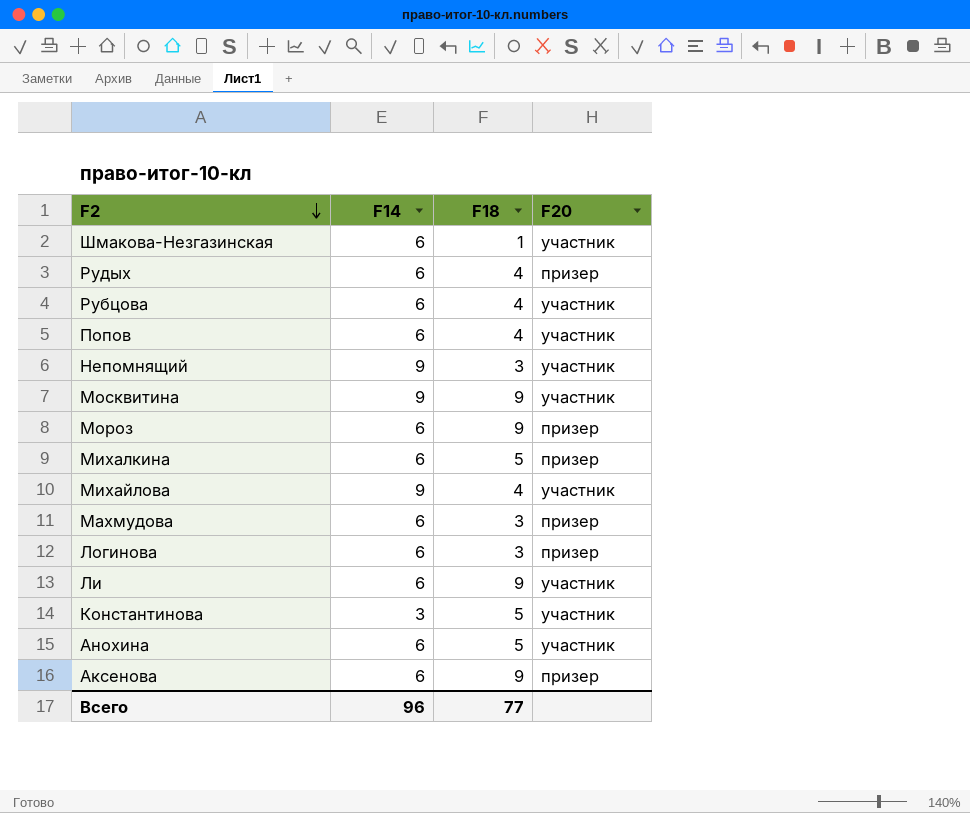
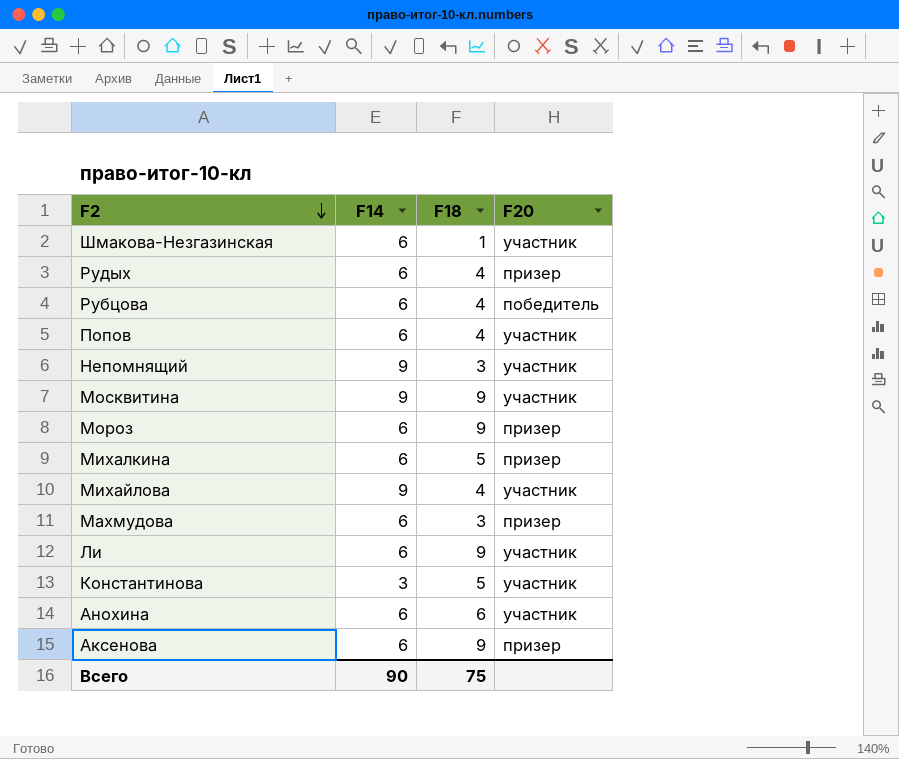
row Логинова: 6 | 3 | призер -> none
Рубцова | F20: участник -> победитель
Анохина | F18: 5 -> 6
Всего | F14: 96 -> 90
Всего | F18: 77 -> 75

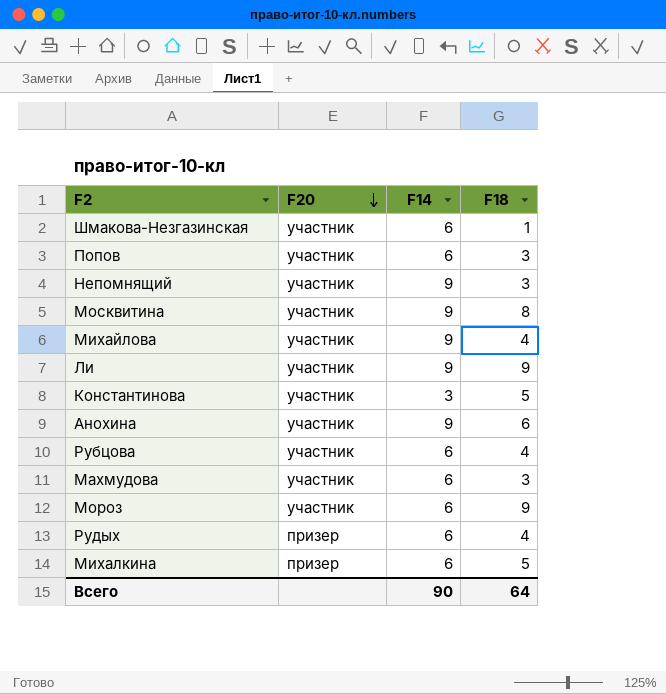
row order: F2 descending -> F20 descending
column F20 | position: 4 -> 2
row Аксенова: 6 | 9 | призер -> none
Попов | F18: 4 -> 3
Москвитина | F18: 9 -> 8
Ли | F14: 6 -> 9
Анохина | F14: 6 -> 9
Рубцова | F20: победитель -> участник
Махмудова | F20: призер -> участник
Мороз | F20: призер -> участник
Всего | F18: 75 -> 64

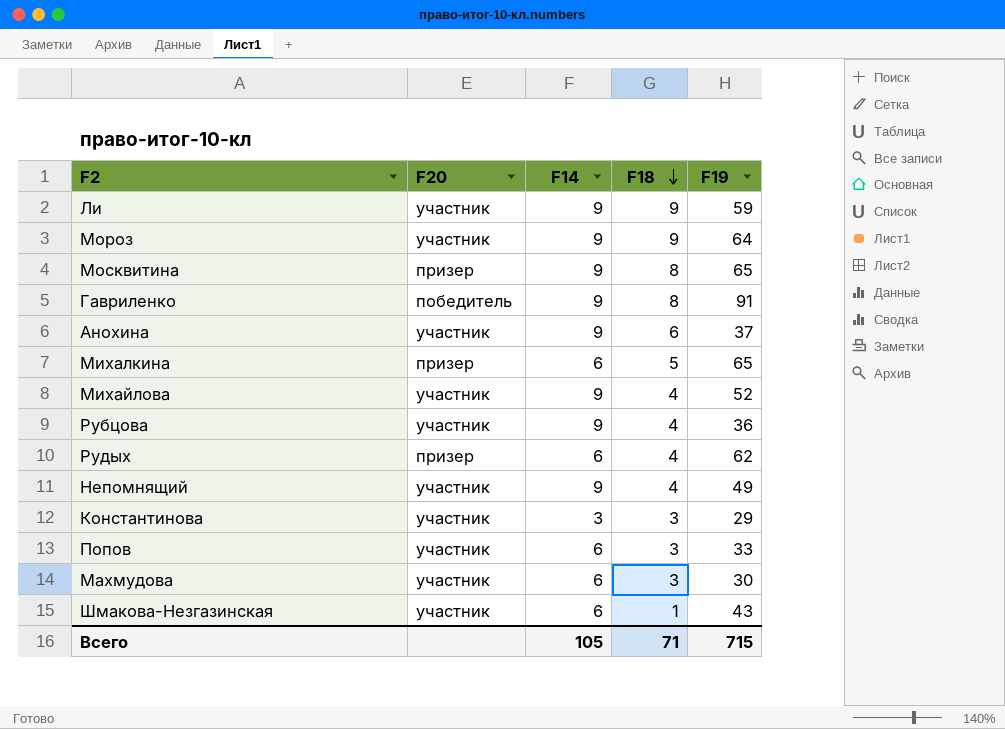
row order: F20 descending -> F18 descending
column F19 | position: none -> 5
Мороз | F14: 6 -> 9
Москвитина | F20: участник -> призер
row Гавриленко: none -> победитель | 9 | 8 | 91
Рубцова | F14: 6 -> 9
Непомнящий | F18: 3 -> 4
Константинова | F18: 5 -> 3
Всего | F14: 90 -> 105
Всего | F18: 64 -> 71

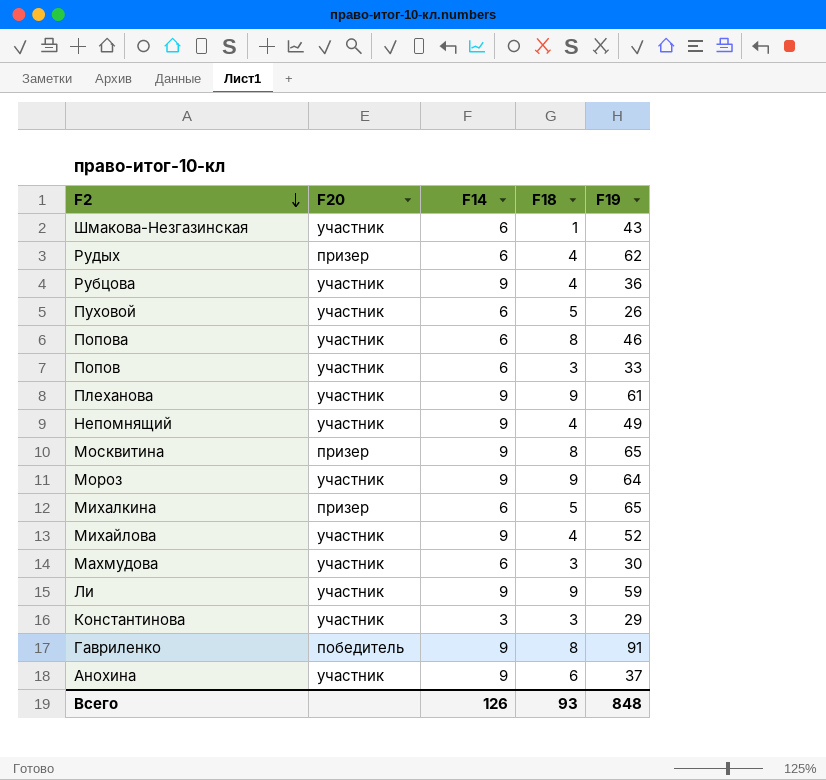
row order: F18 descending -> F2 descending
row Пуховой: none -> участник | 6 | 5 | 26
row Попова: none -> участник | 6 | 8 | 46
row Плеханова: none -> участник | 9 | 9 | 61
Всего | F14: 105 -> 126
Всего | F18: 71 -> 93
Всего | F19: 715 -> 848

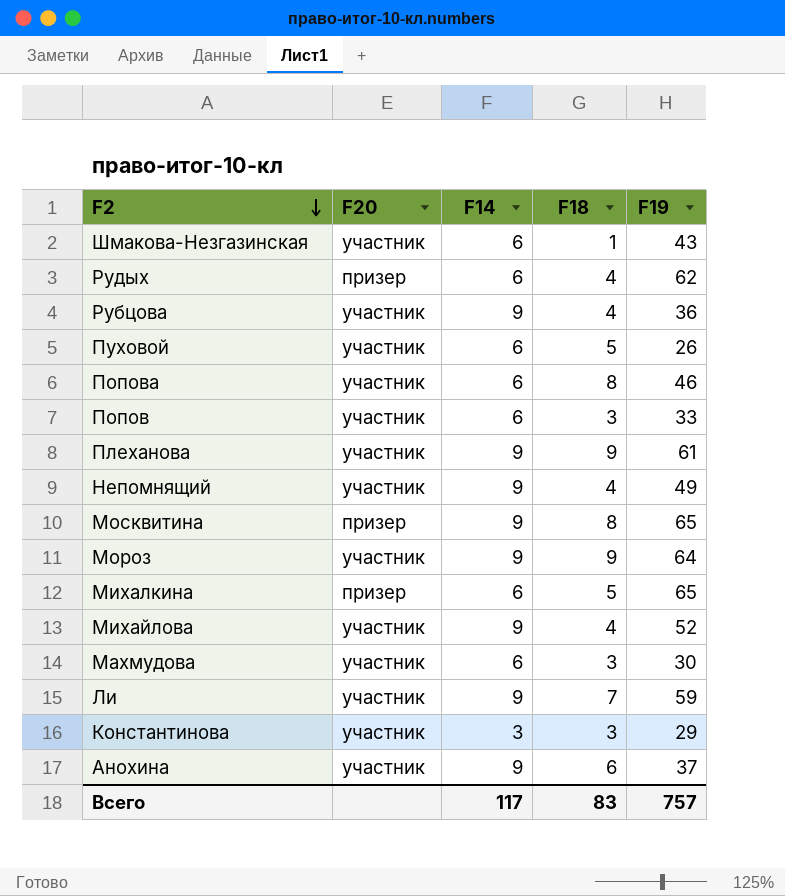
row Гавриленко: победитель | 9 | 8 | 91 -> none
Ли | F18: 9 -> 7
Всего | F14: 126 -> 117
Всего | F18: 93 -> 83
Всего | F19: 848 -> 757

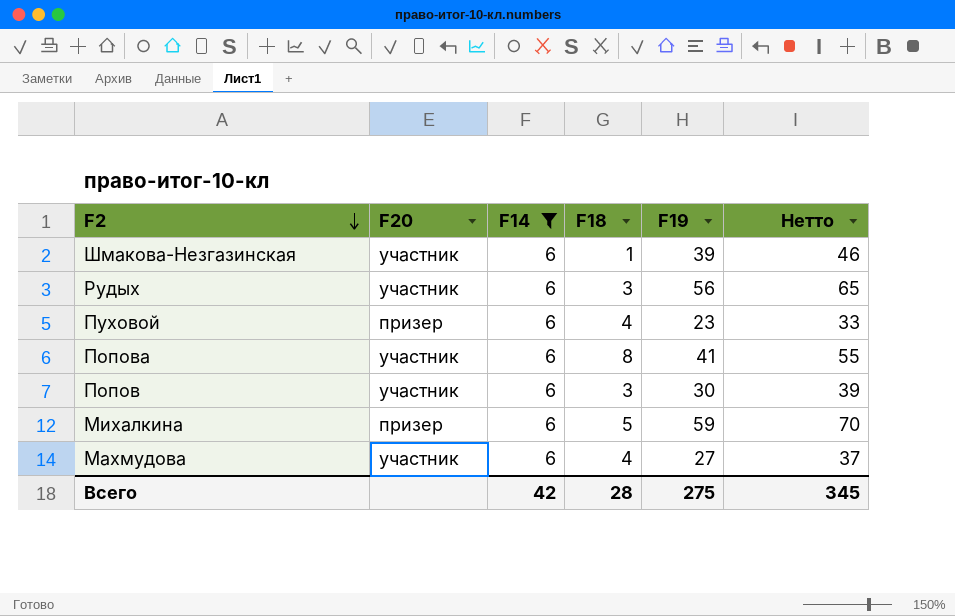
filter: none -> F14 = 6
column Нетто | formula: none -> [F14] + [F18] + [F19]
Шмакова-Незгазинская | F19: 43 -> 39
Рудых | F20: призер -> участник
Рудых | F18: 4 -> 3
Рудых | F19: 62 -> 56
Пуховой | F20: участник -> призер
Пуховой | F18: 5 -> 4
Пуховой | F19: 26 -> 23
Попова | F19: 46 -> 41
Попов | F19: 33 -> 30
Михалкина | F19: 65 -> 59
Махмудова | F18: 3 -> 4
Махмудова | F19: 30 -> 27
Всего | F14: 117 -> 42
Всего | F18: 83 -> 28
Всего | F19: 757 -> 275

